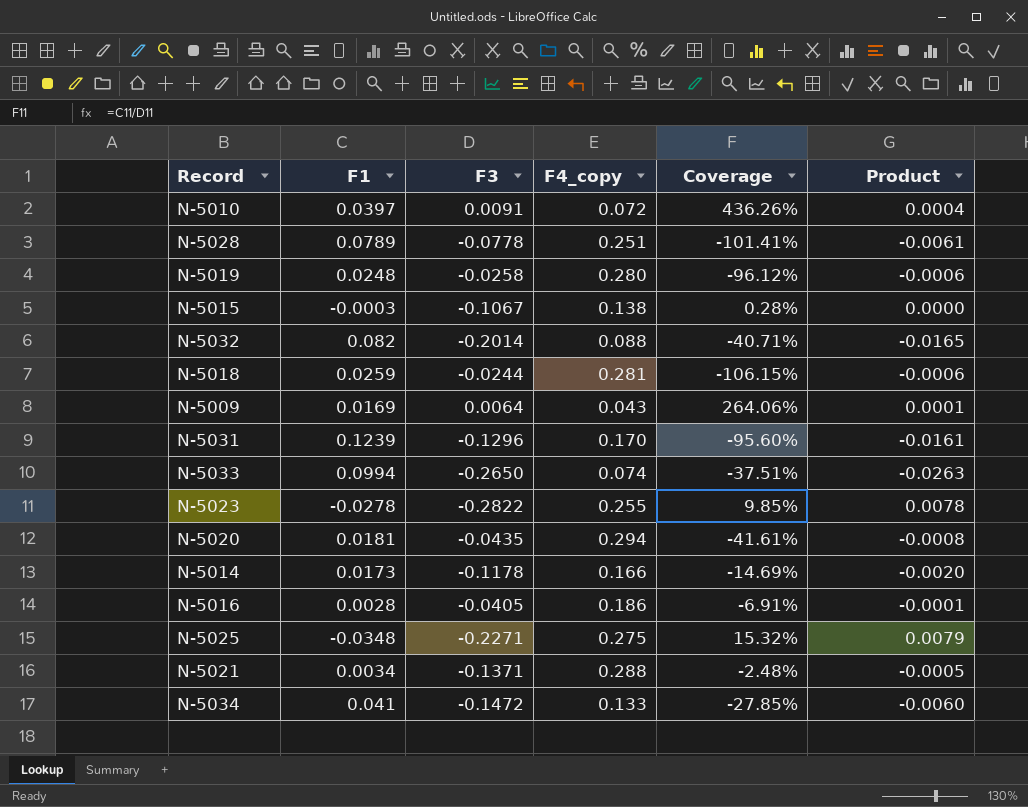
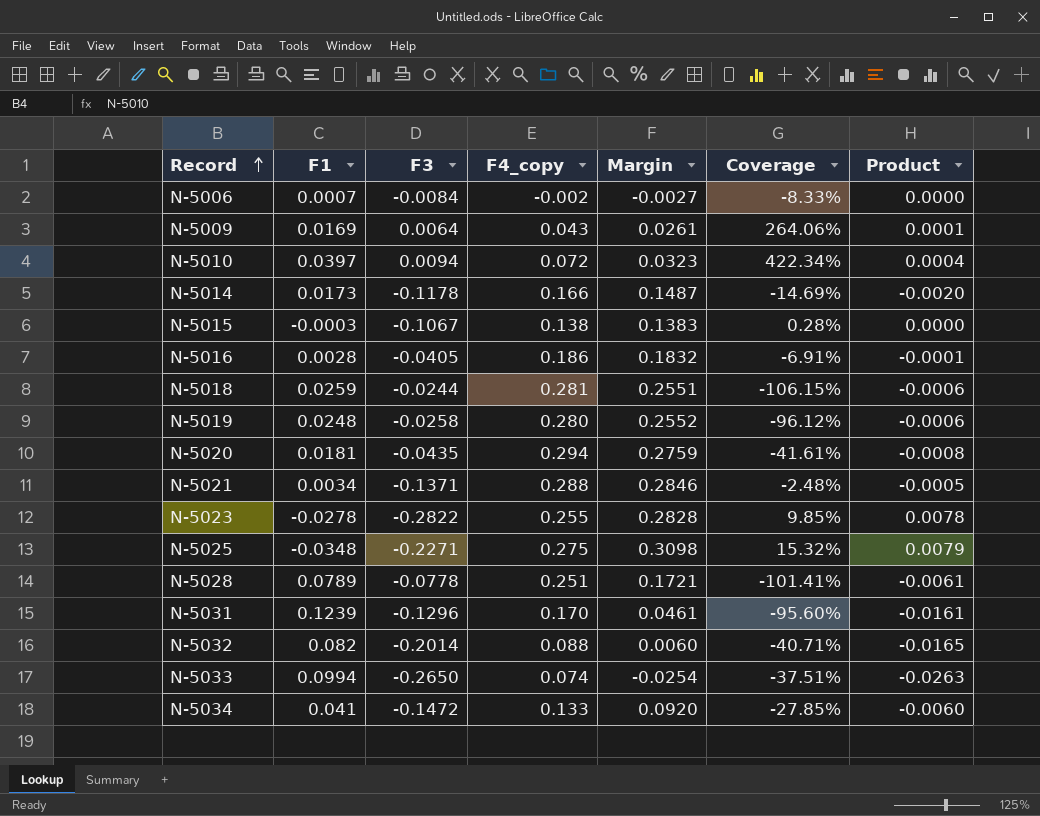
row order: none -> Record ascending
column Margin | formula: none -> [F4_copy] - [F1]
row N-5006: none -> 0.0007 | -0.0084 | -0.002 | -0.0027 | -8.33% | 0.0000
N-5010 | F3: 0.0091 -> 0.0094
N-5010 | Coverage: 436.26% -> 422.34%

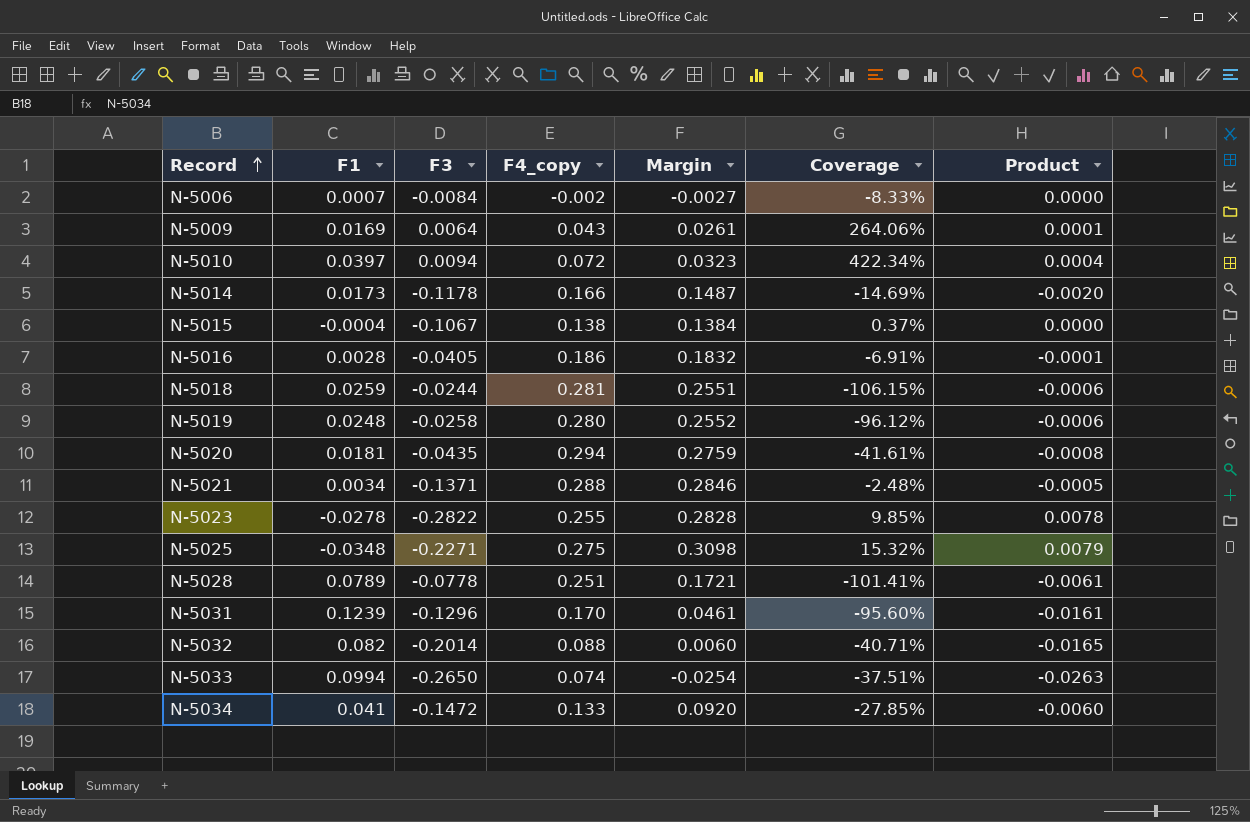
N-5015 | F1: -0.0003 -> -0.0004
N-5015 | Margin: 0.1383 -> 0.1384
N-5015 | Coverage: 0.28% -> 0.37%

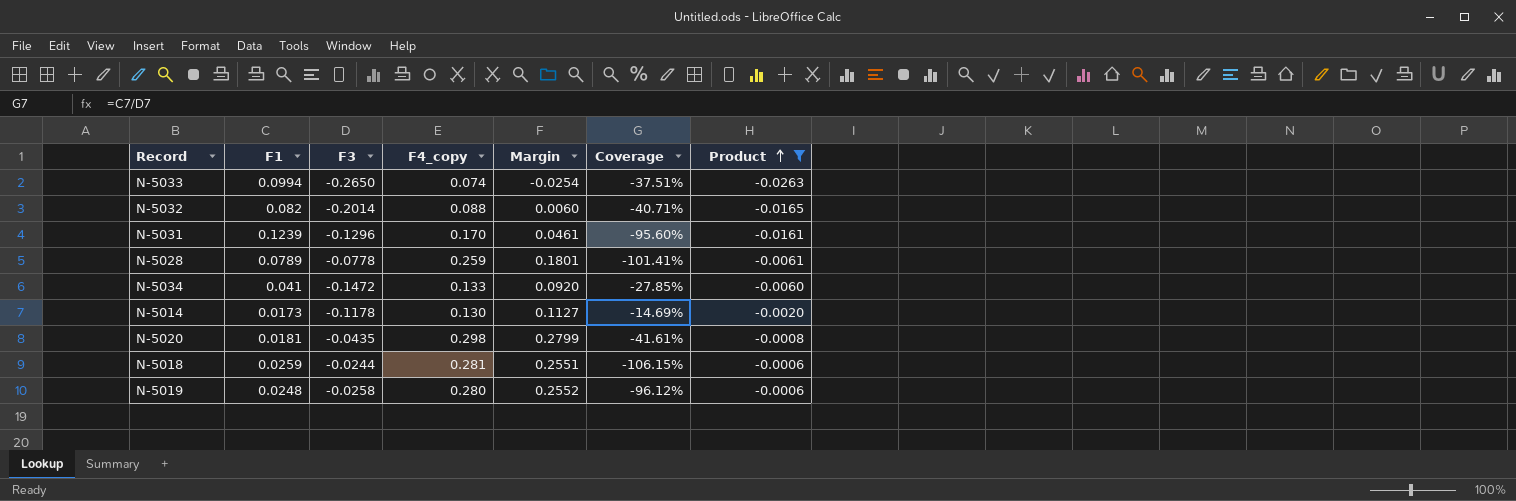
filter: none -> Product <= -0.0006
row order: Record ascending -> Product ascending
N-5028 | F4_copy: 0.251 -> 0.259
N-5028 | Margin: 0.1721 -> 0.1801
N-5014 | F4_copy: 0.166 -> 0.130
N-5014 | Margin: 0.1487 -> 0.1127
N-5020 | F4_copy: 0.294 -> 0.298
N-5020 | Margin: 0.2759 -> 0.2799

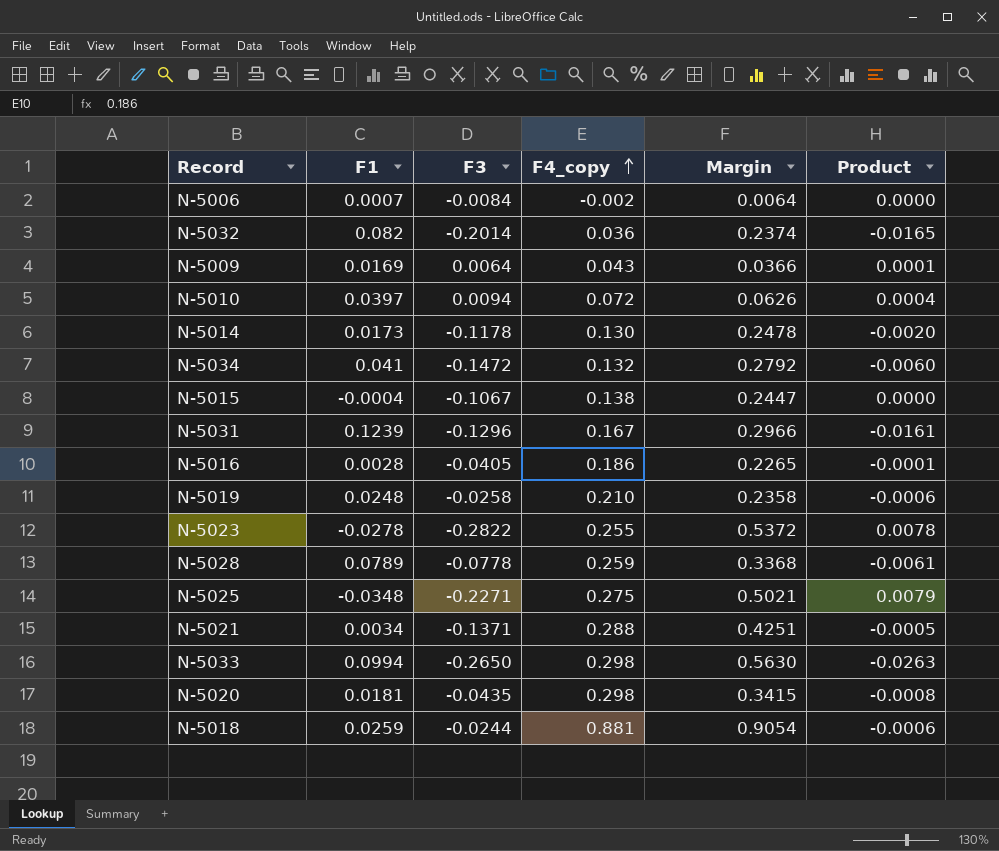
filter: Product <= -0.0006 -> none
row order: Product ascending -> F4_copy ascending
column Coverage | formula: [F1] / [F3] -> none
column Margin | formula: [F4_copy] - [F1] -> [F4_copy] - [F3]
N-5032 | F4_copy: 0.088 -> 0.036
N-5034 | F4_copy: 0.133 -> 0.132
N-5031 | F4_copy: 0.170 -> 0.167
N-5019 | F4_copy: 0.280 -> 0.210
N-5033 | F4_copy: 0.074 -> 0.298
N-5018 | F4_copy: 0.281 -> 0.881

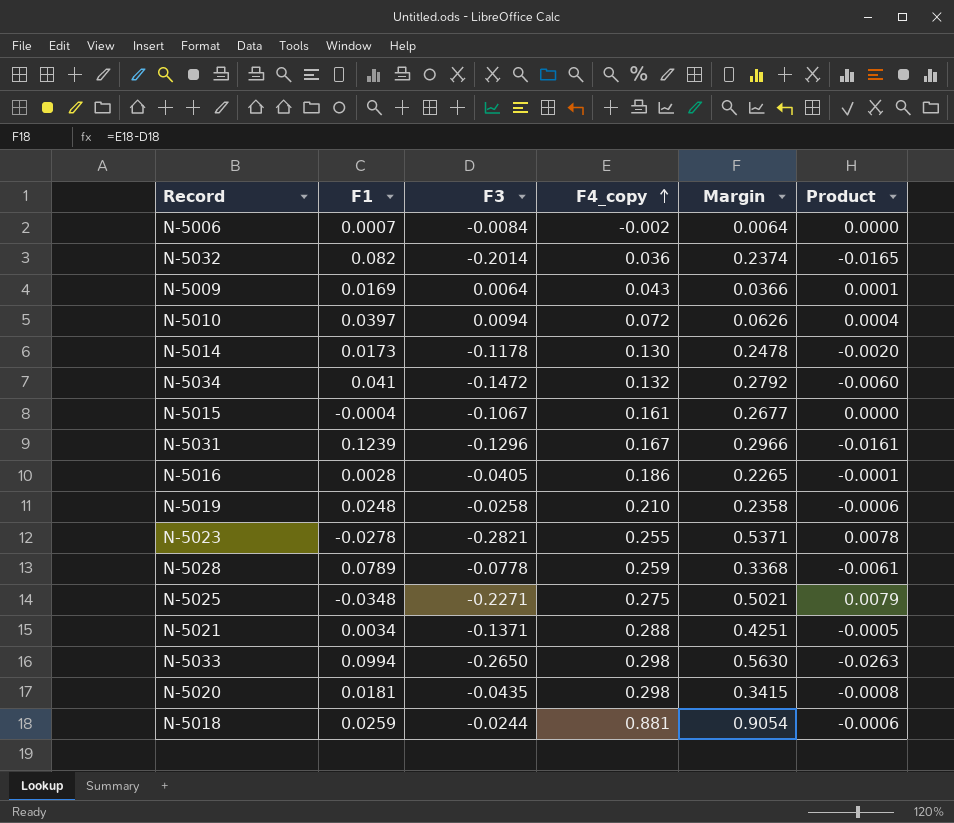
N-5015 | F4_copy: 0.138 -> 0.161
N-5015 | Margin: 0.2447 -> 0.2677
N-5023 | F3: -0.2822 -> -0.2821
N-5023 | Margin: 0.5372 -> 0.5371

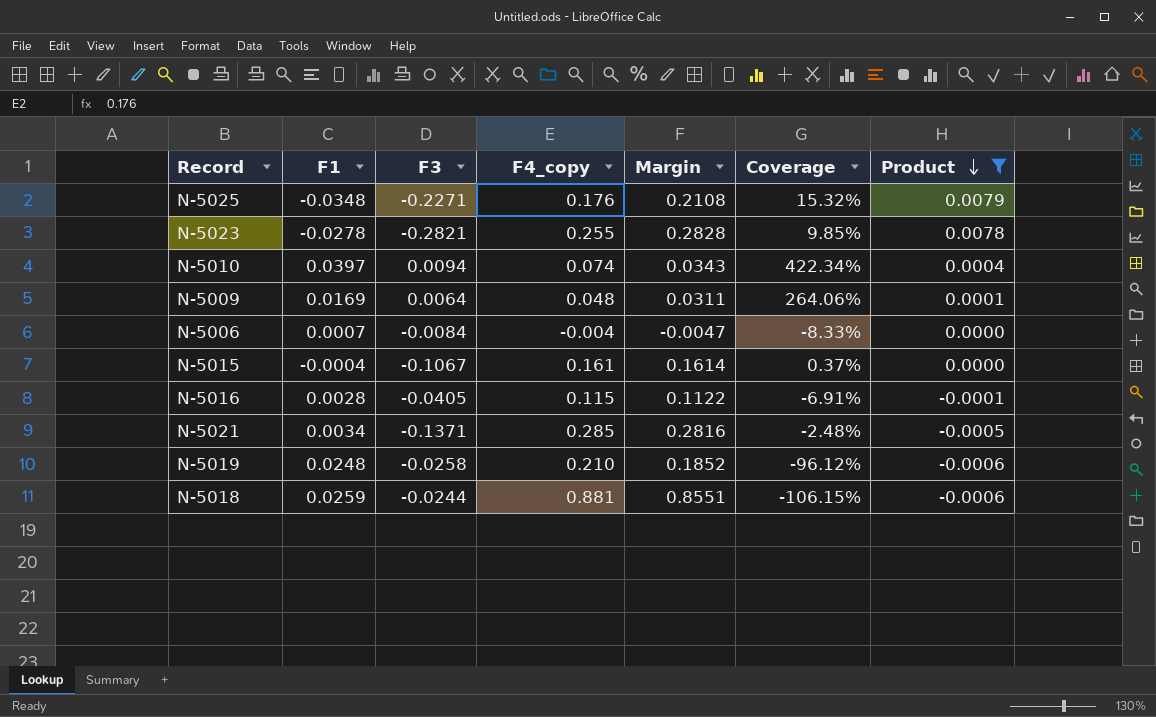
filter: none -> Product >= -0.0006
row order: F4_copy ascending -> Product descending
column Margin | formula: [F4_copy] - [F3] -> [F4_copy] - [F1]
column Coverage | formula: none -> [F1] / [F3]
N-5025 | F4_copy: 0.275 -> 0.176
N-5010 | F4_copy: 0.072 -> 0.074
N-5009 | F4_copy: 0.043 -> 0.048
N-5006 | F4_copy: -0.002 -> -0.004
N-5016 | F4_copy: 0.186 -> 0.115
N-5021 | F4_copy: 0.288 -> 0.285

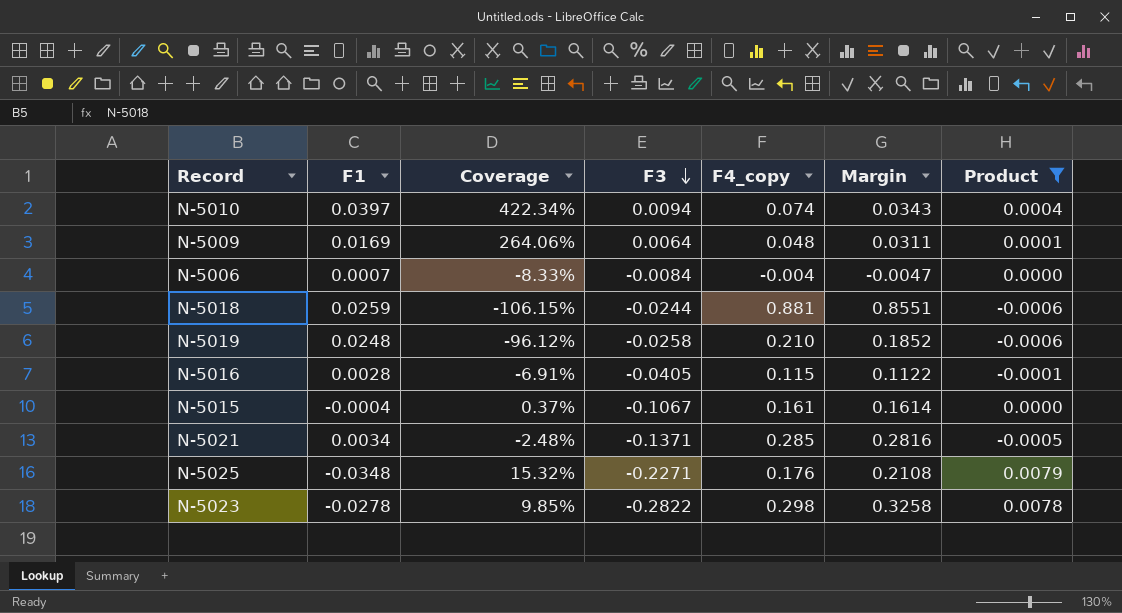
row order: Product descending -> F3 descending
column Coverage | position: 6 -> 3
N-5023 | F3: -0.2821 -> -0.2822
N-5023 | F4_copy: 0.255 -> 0.298
N-5023 | Margin: 0.2828 -> 0.3258

